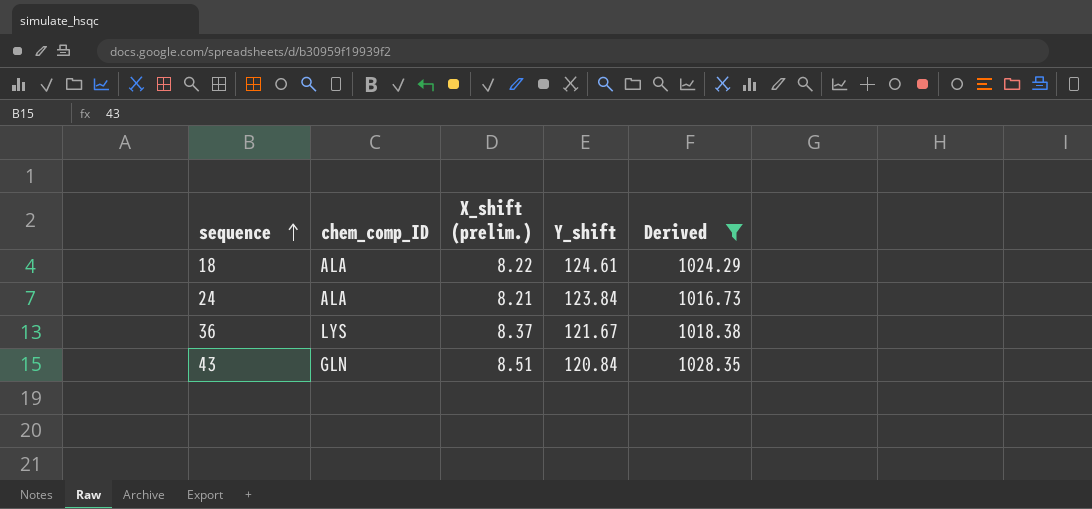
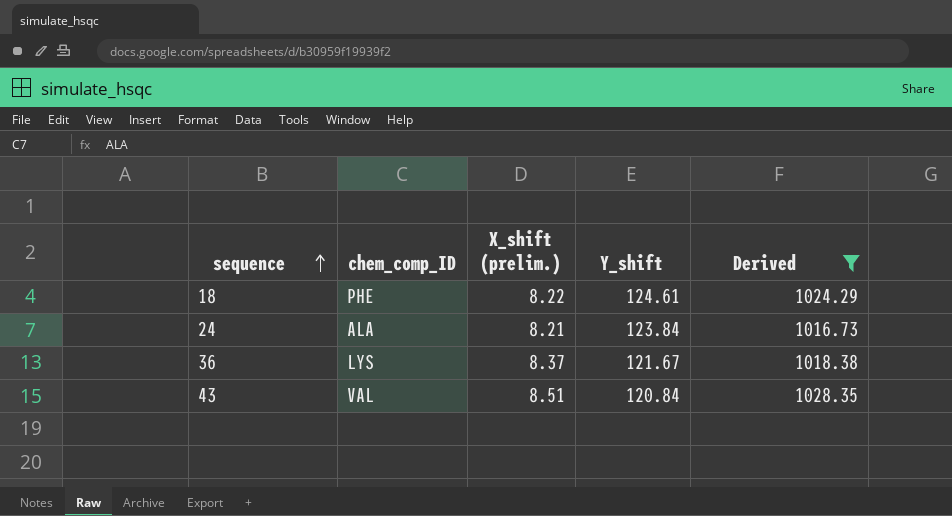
18 | chem_comp_ID: ALA -> PHE
43 | chem_comp_ID: GLN -> VAL

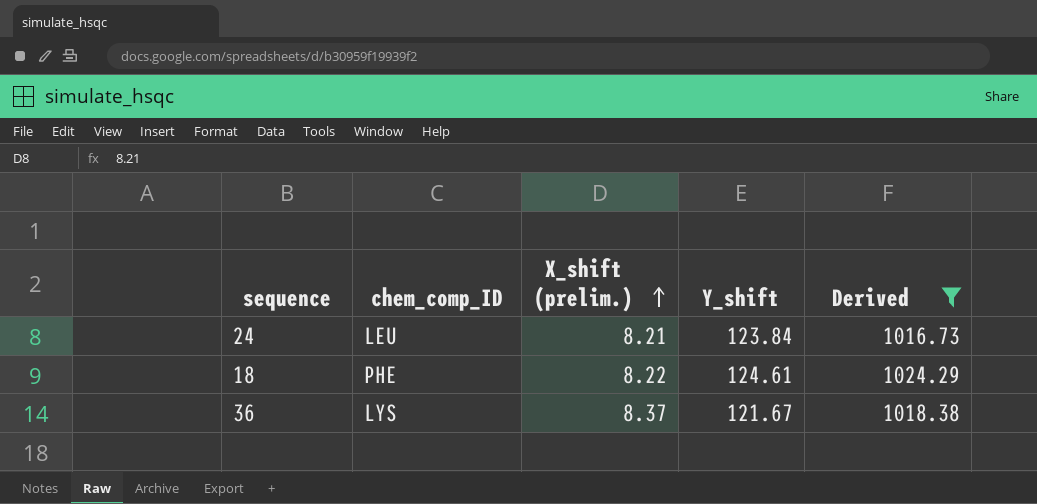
row order: sequence ascending -> X_shift (prelim.) ascending
row 43: VAL | 8.51 | 120.84 | 1028.35 -> none
24 | chem_comp_ID: ALA -> LEU

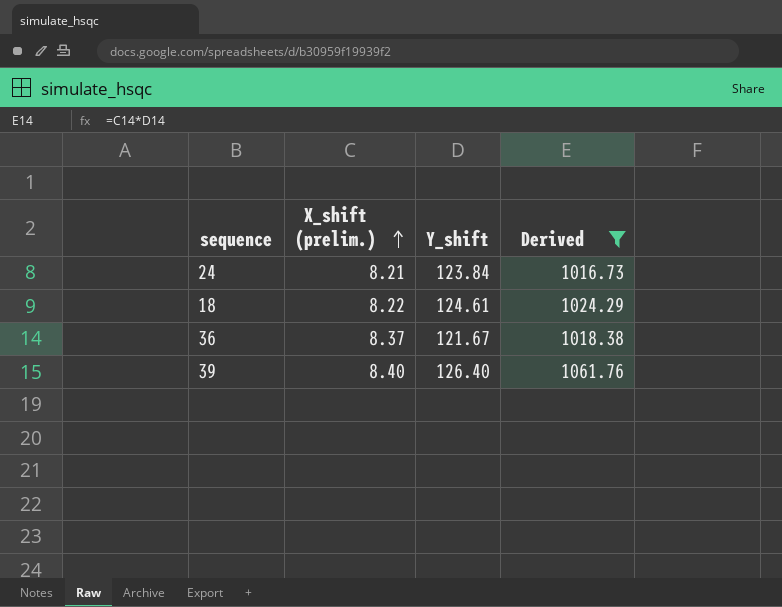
column chem_comp_ID | position: 2 -> none
row 39: none -> 8.40 | 126.40 | 1061.76

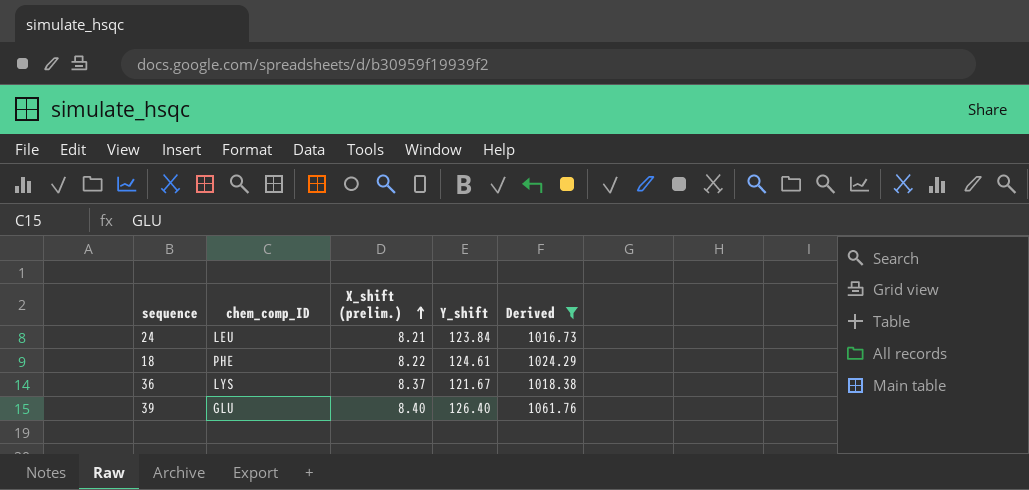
column chem_comp_ID | position: none -> 2

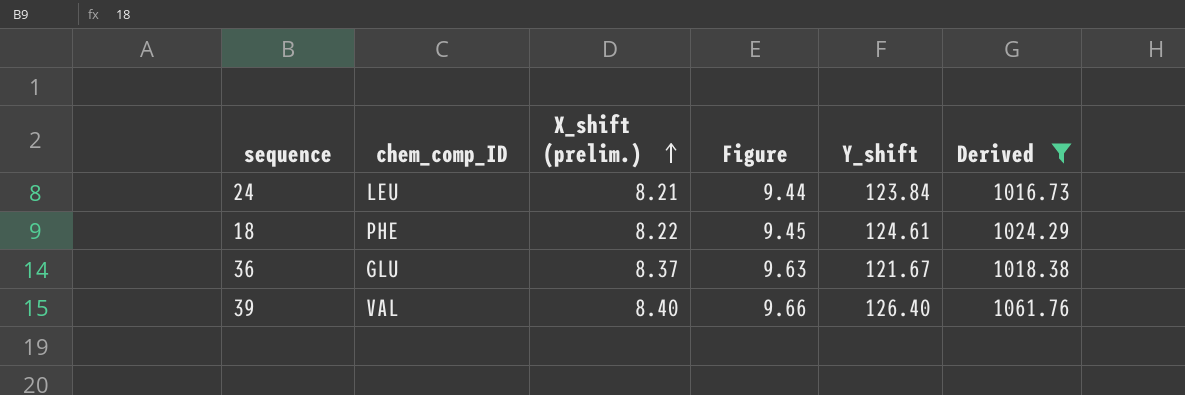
column Figure | formula: none -> [X_shift (prelim.)] * 1.15
36 | chem_comp_ID: LYS -> GLU
39 | chem_comp_ID: GLU -> VAL

